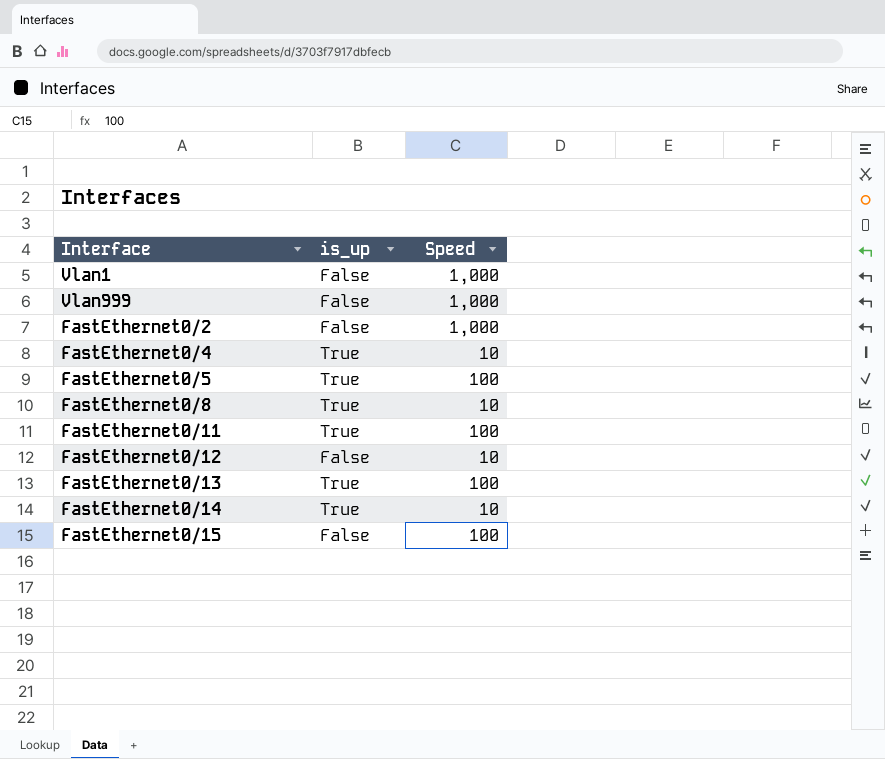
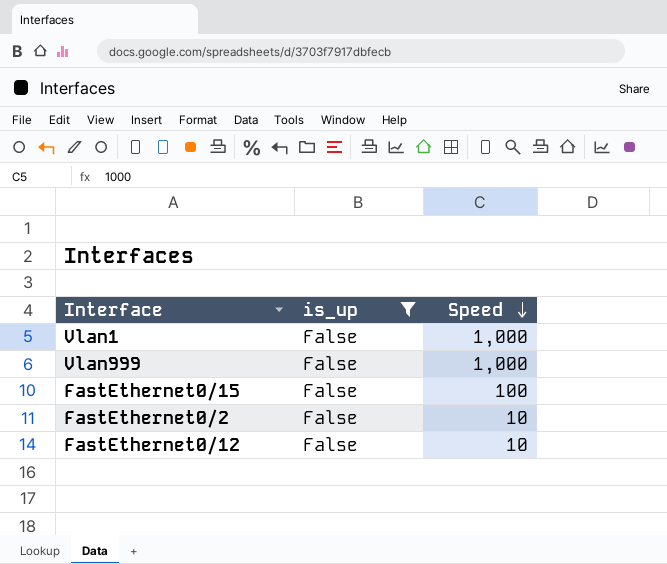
filter: none -> is_up = False
row order: none -> Speed descending
FastEthernet0/2 | Speed: 1,000 -> 10

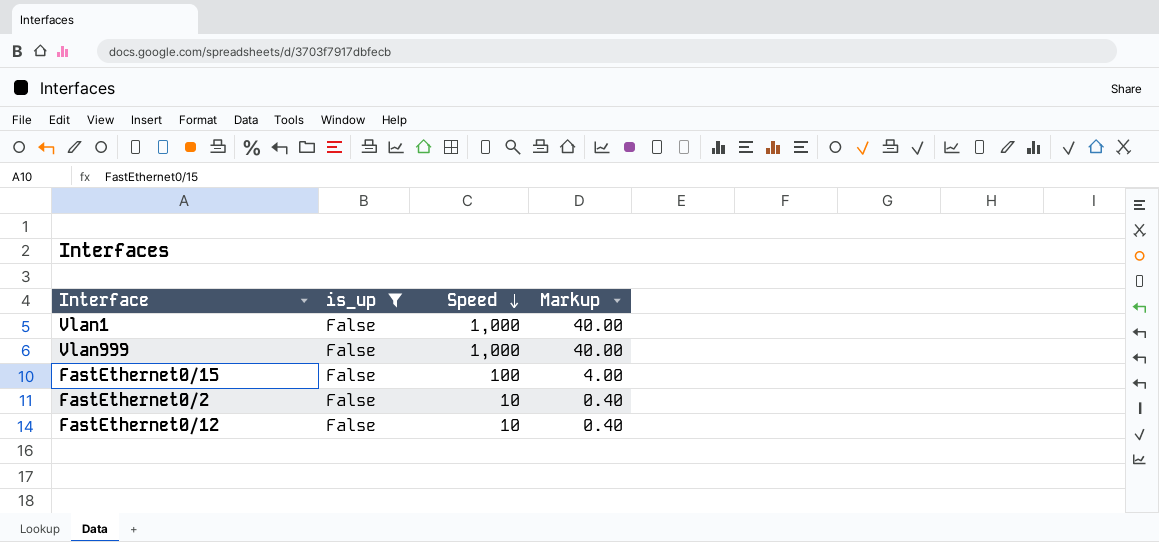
column Markup | formula: none -> [Speed] * 0.04

